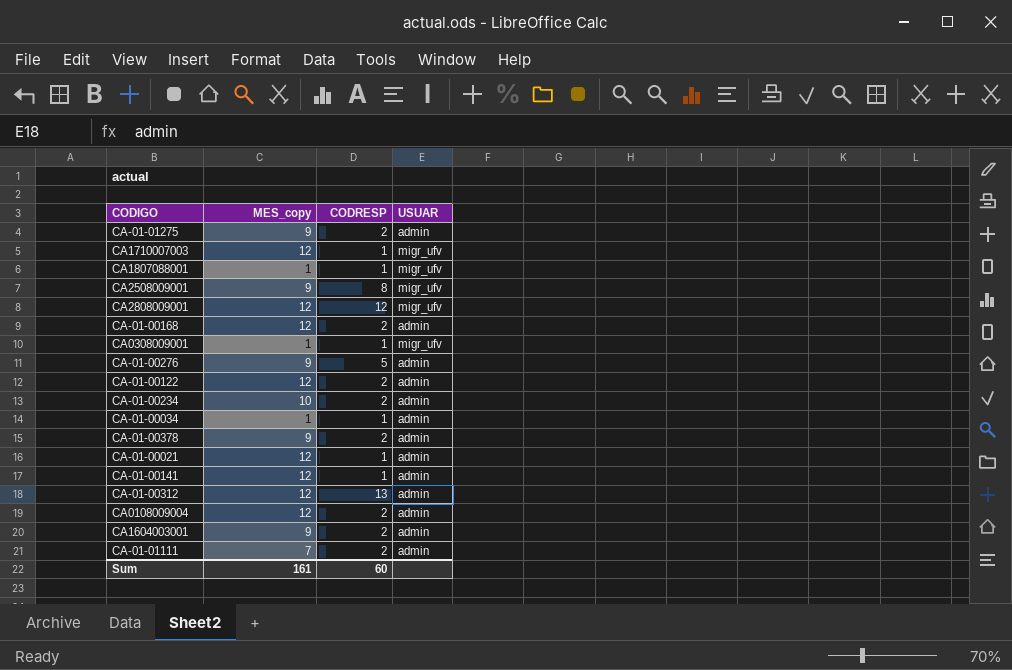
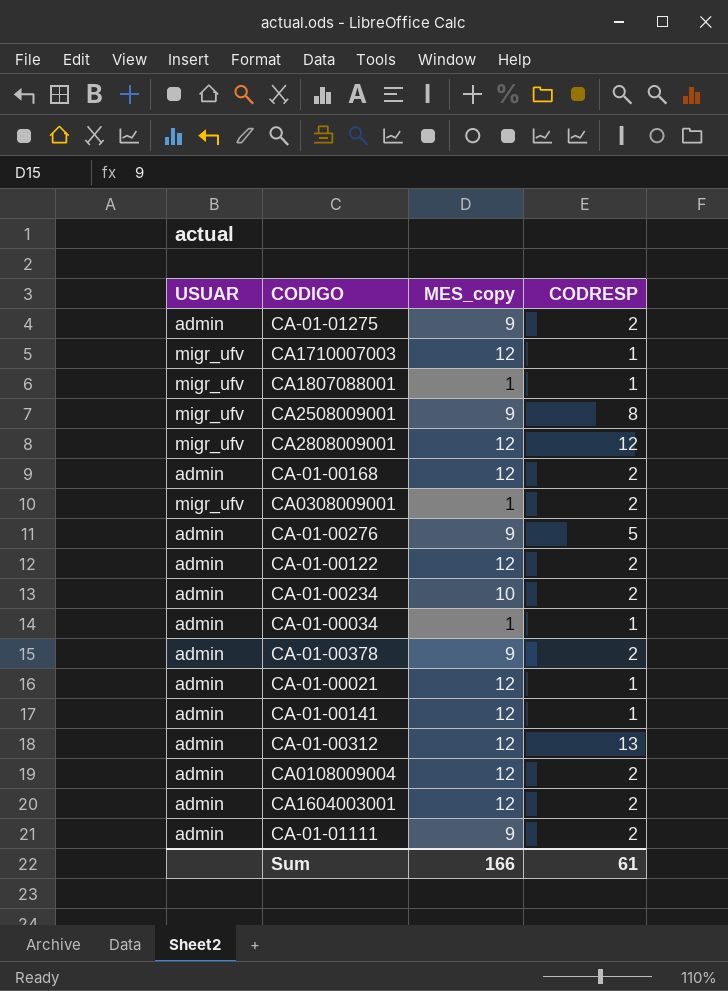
column USUAR | position: 4 -> 1
CA0308009001 | CODRESP: 1 -> 2
CA1604003001 | MES_copy: 9 -> 12
CA-01-01111 | MES_copy: 7 -> 9
Sum | MES_copy: 161 -> 166
Sum | CODRESP: 60 -> 61

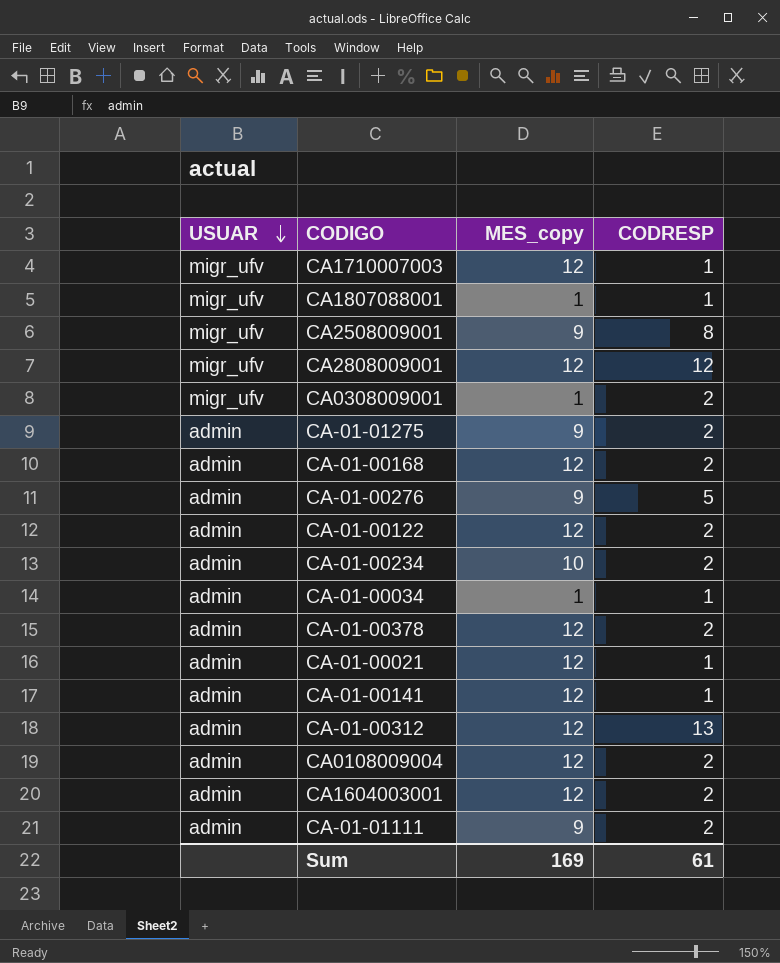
row order: none -> USUAR descending
CA-01-00378 | MES_copy: 9 -> 12
Sum | MES_copy: 166 -> 169

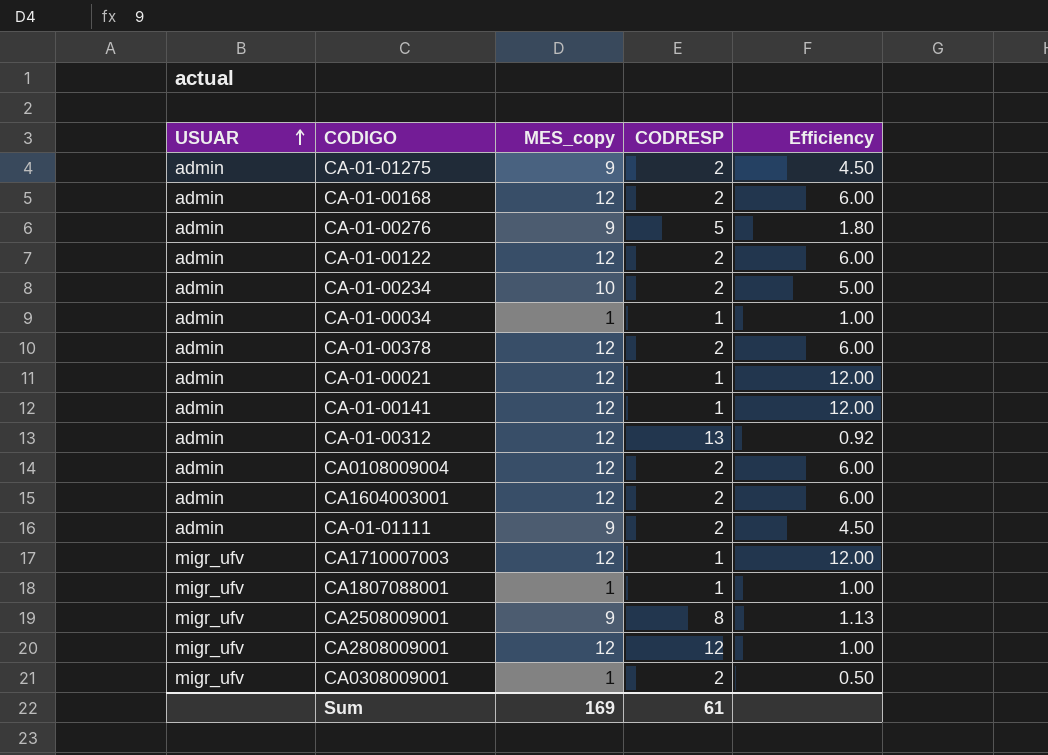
row order: USUAR descending -> USUAR ascending
column Efficiency | formula: none -> [MES_copy] / [CODRESP]

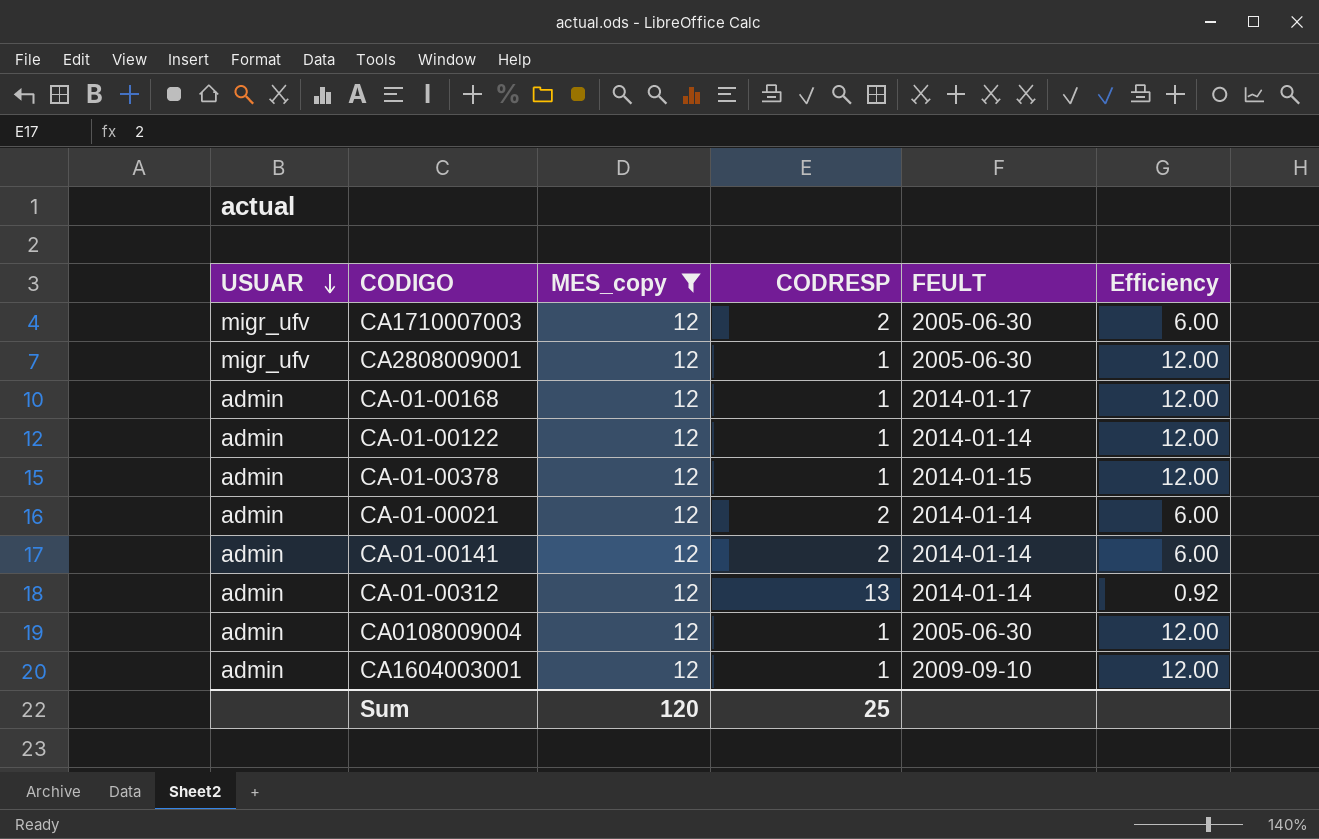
filter: none -> MES_copy = 12
row order: USUAR ascending -> USUAR descending
column FEULT | position: none -> 5
CA1710007003 | CODRESP: 1 -> 2
CA1710007003 | Efficiency: 12.00 -> 6.00
CA2808009001 | CODRESP: 12 -> 1
CA2808009001 | Efficiency: 1.00 -> 12.00
CA-01-00168 | CODRESP: 2 -> 1
CA-01-00168 | Efficiency: 6.00 -> 12.00
CA-01-00122 | CODRESP: 2 -> 1
CA-01-00122 | Efficiency: 6.00 -> 12.00
CA-01-00378 | CODRESP: 2 -> 1
CA-01-00378 | Efficiency: 6.00 -> 12.00
CA-01-00021 | CODRESP: 1 -> 2
CA-01-00021 | Efficiency: 12.00 -> 6.00
CA-01-00141 | CODRESP: 1 -> 2
CA-01-00141 | Efficiency: 12.00 -> 6.00
CA0108009004 | CODRESP: 2 -> 1
CA0108009004 | Efficiency: 6.00 -> 12.00
CA1604003001 | CODRESP: 2 -> 1
CA1604003001 | Efficiency: 6.00 -> 12.00
Sum | MES_copy: 169 -> 120
Sum | CODRESP: 61 -> 25

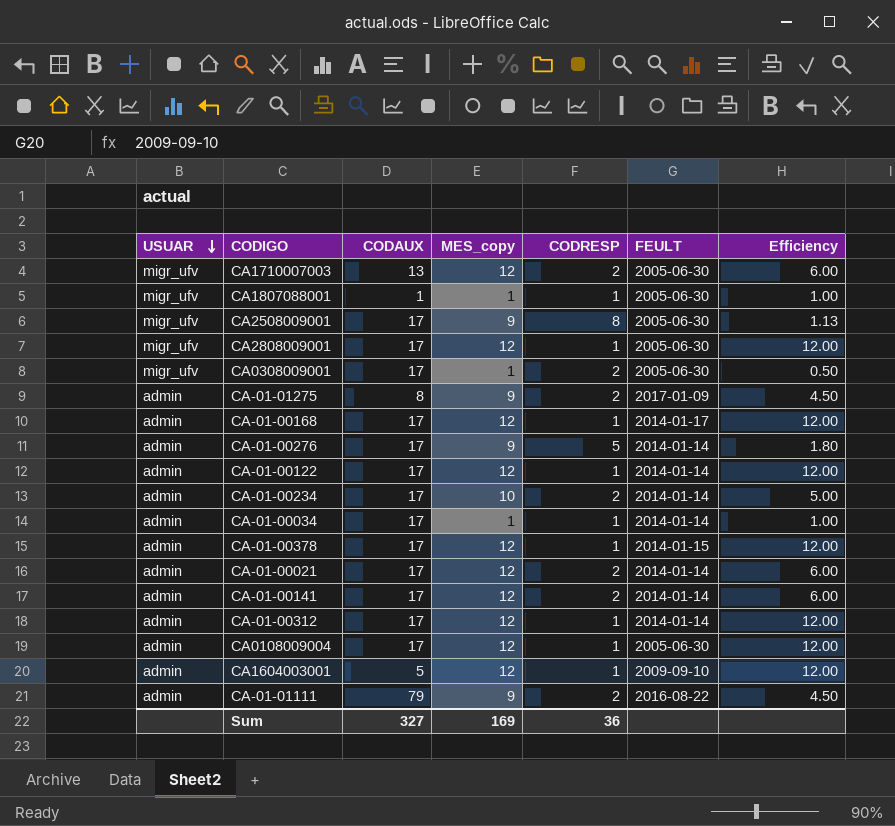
filter: MES_copy = 12 -> none
column CODAUX | position: none -> 3
CA-01-00312 | CODRESP: 13 -> 1
CA-01-00312 | Efficiency: 0.92 -> 12.00
Sum | MES_copy: 120 -> 169
Sum | CODRESP: 25 -> 36

